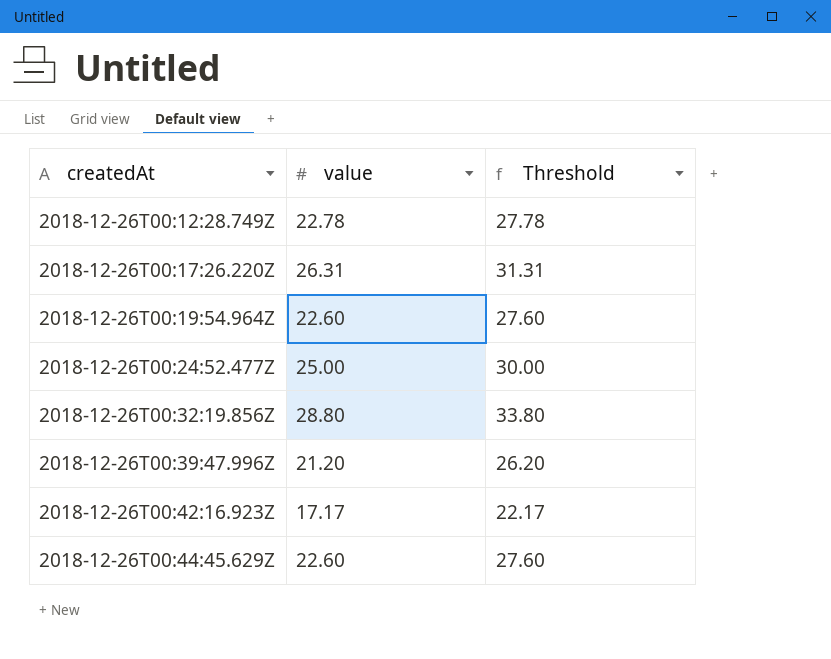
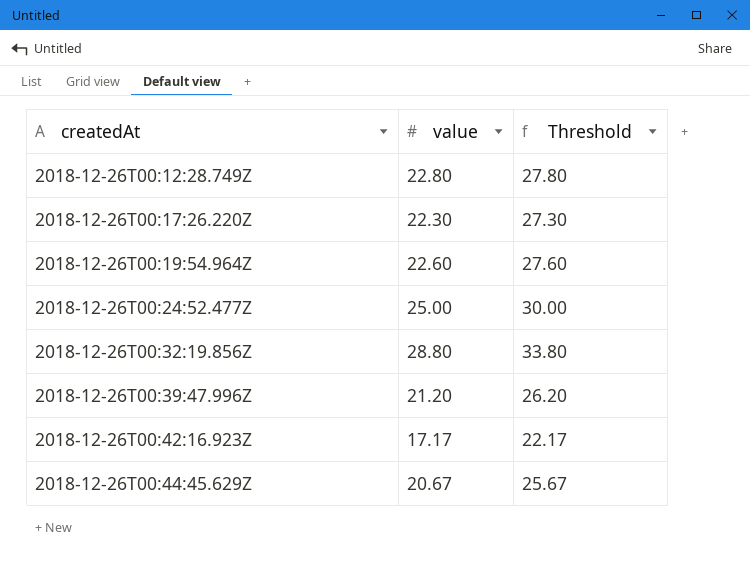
2018-12-26T00:12:28.749Z | value: 22.78 -> 22.80
2018-12-26T00:12:28.749Z | Threshold: 27.78 -> 27.80
2018-12-26T00:17:26.220Z | value: 26.31 -> 22.30
2018-12-26T00:17:26.220Z | Threshold: 31.31 -> 27.30
2018-12-26T00:44:45.629Z | value: 22.60 -> 20.67
2018-12-26T00:44:45.629Z | Threshold: 27.60 -> 25.67

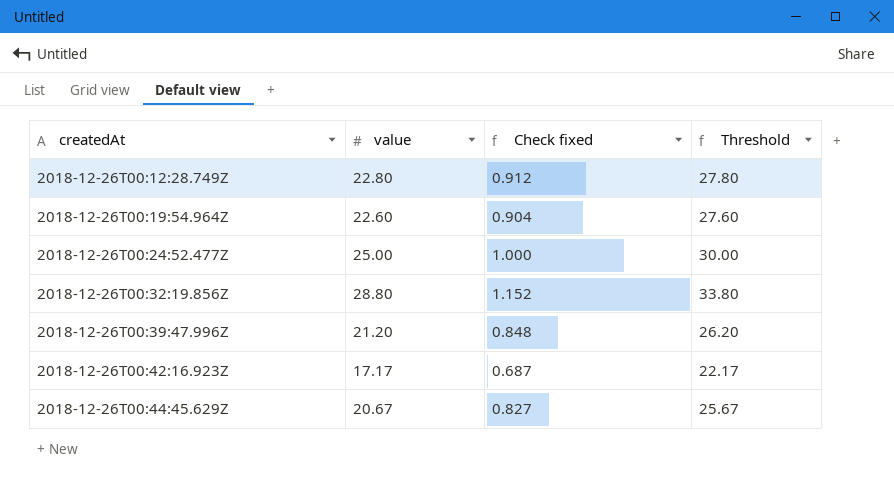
column Check fixed | formula: none -> [value] * 0.04
row 2018-12-26T00:17:26.220Z: 22.30 | 27.30 -> none

